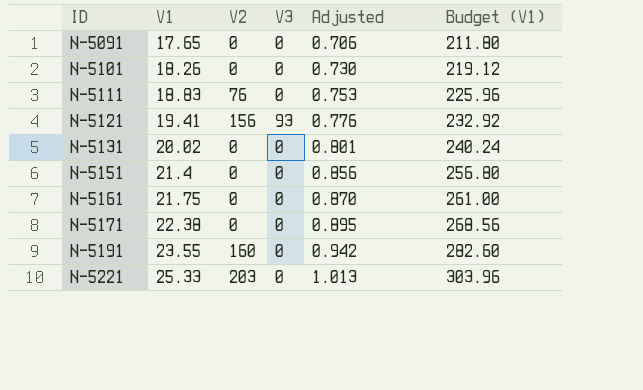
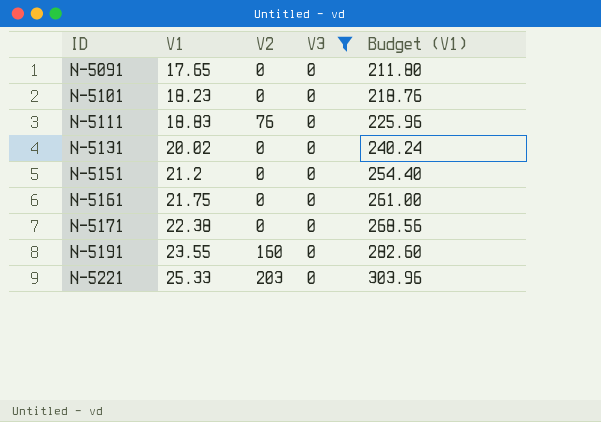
filter: none -> V3 = 0
column Adjusted | formula: [V1] * 0.04 -> none
N-5101 | V1: 18.26 -> 18.23
N-5101 | Budget (V1): 219.12 -> 218.76
N-5151 | V1: 21.4 -> 21.2
N-5151 | Budget (V1): 256.80 -> 254.40

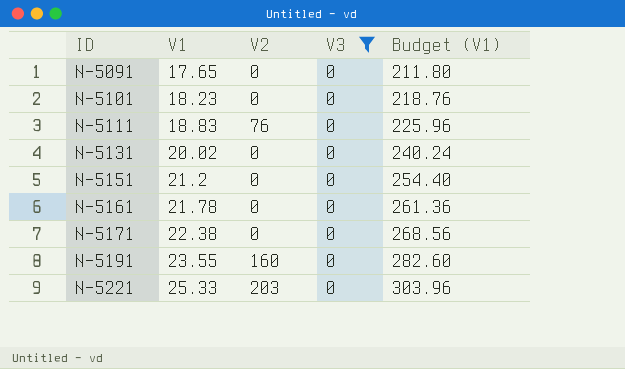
N-5161 | V1: 21.75 -> 21.78
N-5161 | Budget (V1): 261.00 -> 261.36

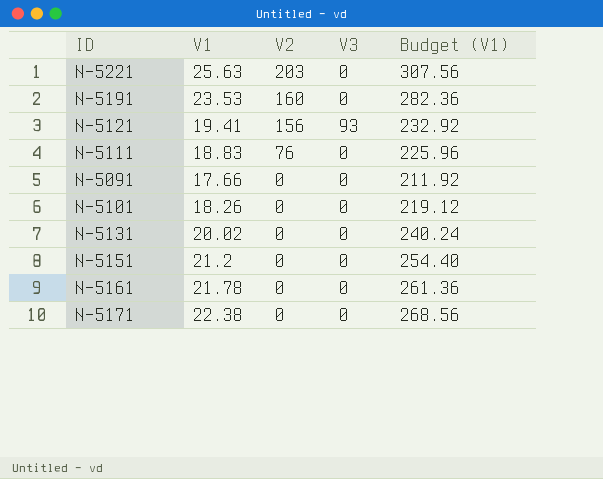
filter: V3 = 0 -> none
row order: ID ascending -> V2 descending
N-5221 | V1: 25.33 -> 25.63
N-5221 | Budget (V1): 303.96 -> 307.56
N-5191 | V1: 23.55 -> 23.53
N-5191 | Budget (V1): 282.60 -> 282.36
N-5091 | V1: 17.65 -> 17.66
N-5091 | Budget (V1): 211.80 -> 211.92
N-5101 | V1: 18.23 -> 18.26
N-5101 | Budget (V1): 218.76 -> 219.12

